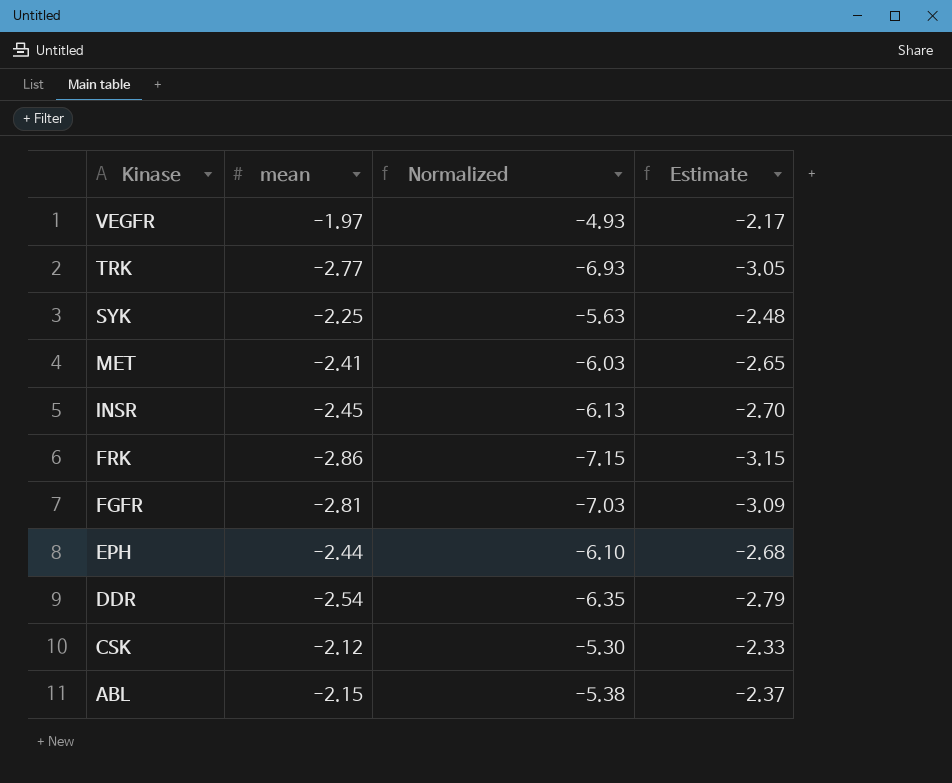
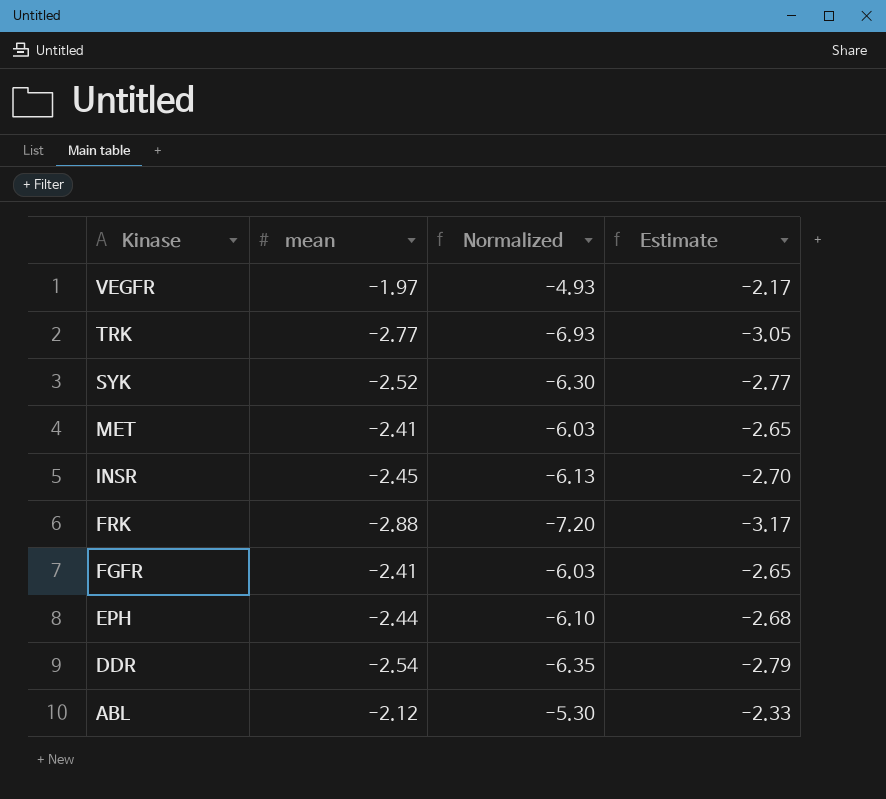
row CSK: -2.12 | -5.30 | -2.33 -> none
SYK | mean: -2.25 -> -2.52
SYK | Normalized: -5.63 -> -6.30
SYK | Estimate: -2.48 -> -2.77
FRK | mean: -2.86 -> -2.88
FRK | Normalized: -7.15 -> -7.20
FRK | Estimate: -3.15 -> -3.17
FGFR | mean: -2.81 -> -2.41
FGFR | Normalized: -7.03 -> -6.03
FGFR | Estimate: -3.09 -> -2.65
ABL | mean: -2.15 -> -2.12
ABL | Normalized: -5.38 -> -5.30
ABL | Estimate: -2.37 -> -2.33

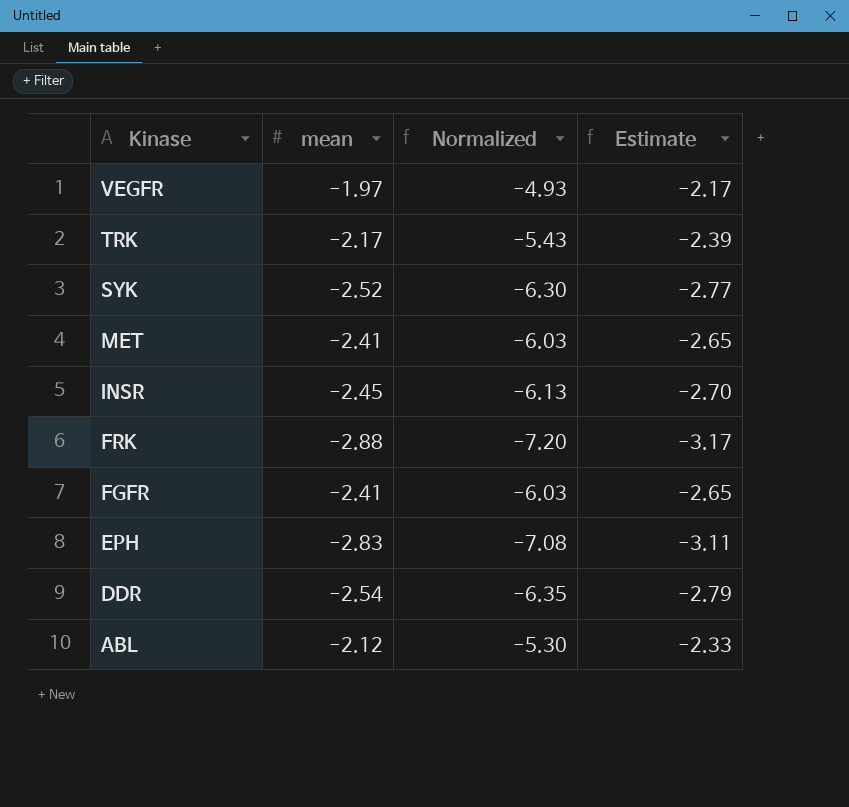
TRK | mean: -2.77 -> -2.17
TRK | Normalized: -6.93 -> -5.43
TRK | Estimate: -3.05 -> -2.39
EPH | mean: -2.44 -> -2.83
EPH | Normalized: -6.10 -> -7.08
EPH | Estimate: -2.68 -> -3.11

